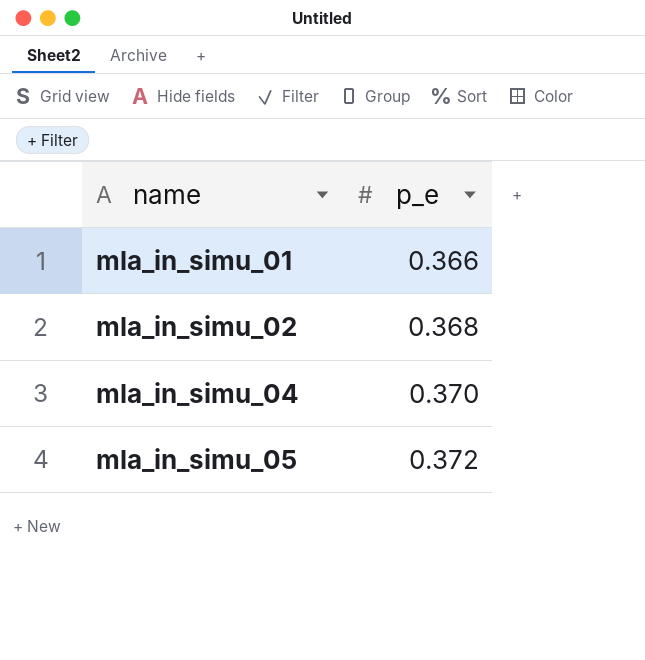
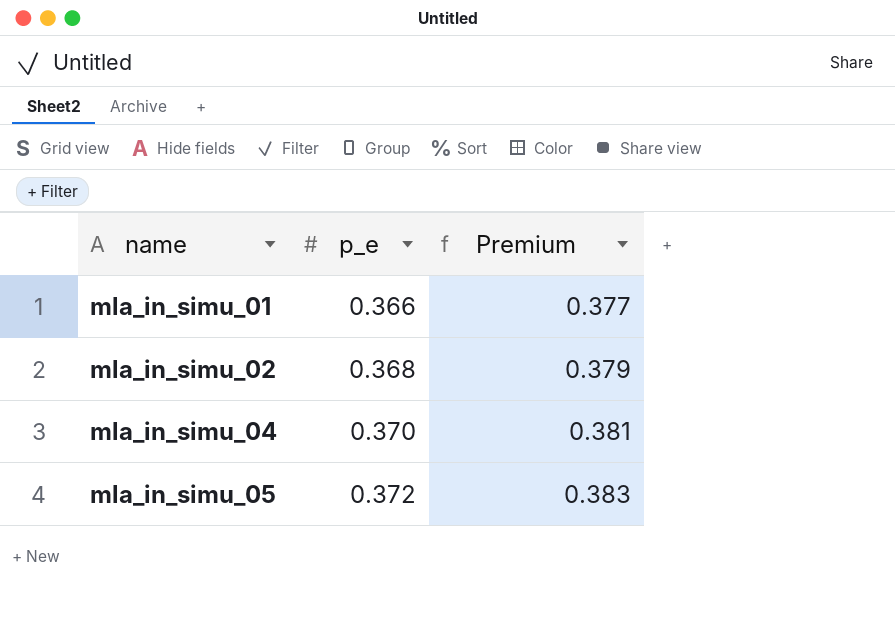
column Premium | formula: none -> [p_e] * 1.03

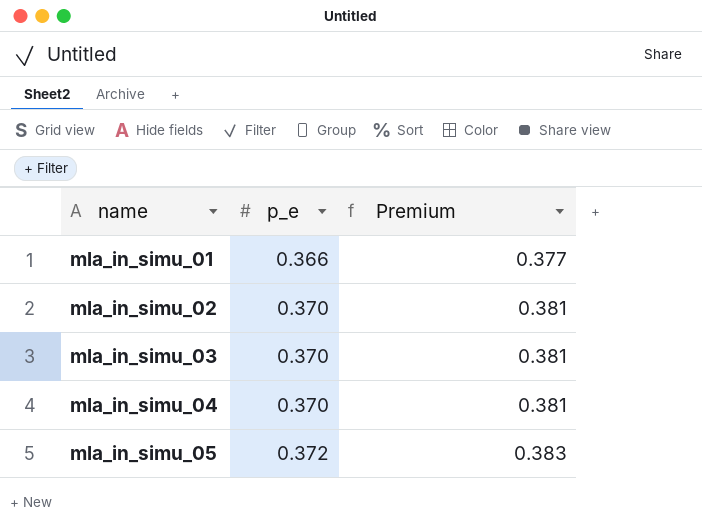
mla_in_simu_02 | p_e: 0.368 -> 0.370
mla_in_simu_02 | Premium: 0.379 -> 0.381
row mla_in_simu_03: none -> 0.370 | 0.381

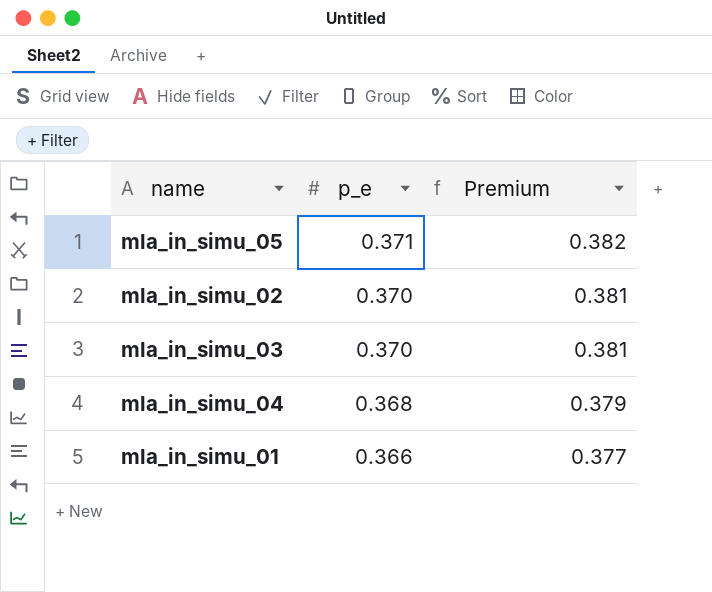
row order: name ascending -> p_e descending
mla_in_simu_05 | p_e: 0.372 -> 0.371
mla_in_simu_05 | Premium: 0.383 -> 0.382
mla_in_simu_04 | p_e: 0.370 -> 0.368
mla_in_simu_04 | Premium: 0.381 -> 0.379

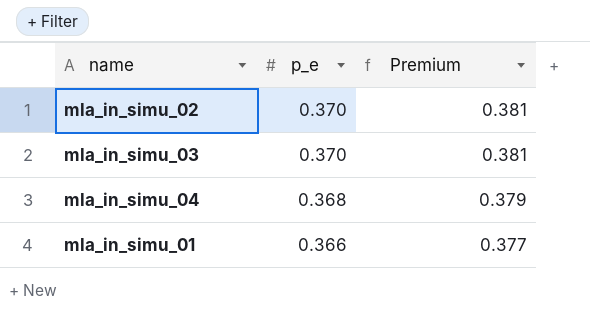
row mla_in_simu_05: 0.371 | 0.382 -> none

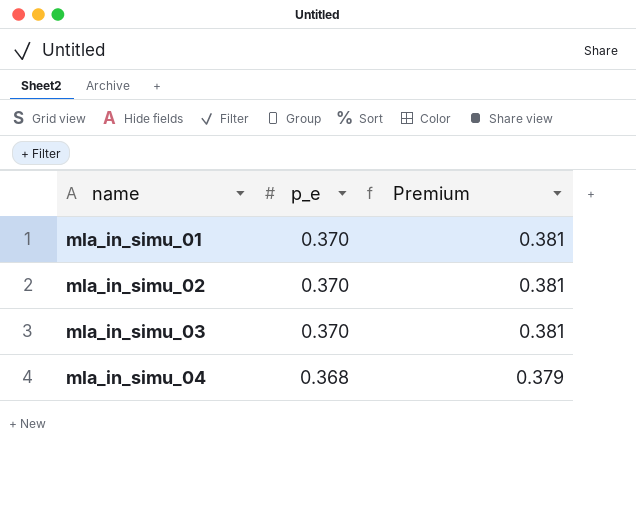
row order: p_e descending -> name ascending
mla_in_simu_01 | p_e: 0.366 -> 0.370
mla_in_simu_01 | Premium: 0.377 -> 0.381

